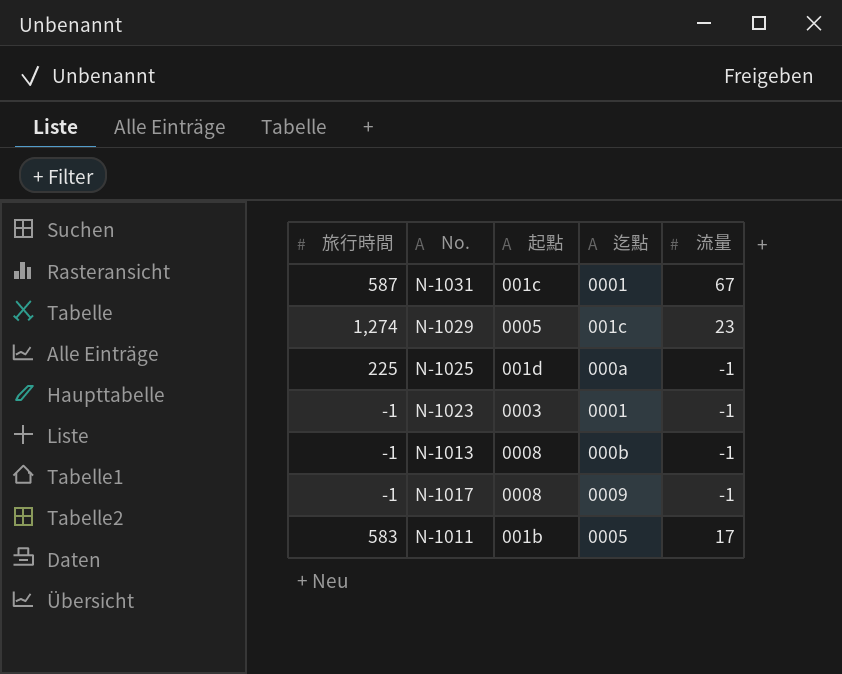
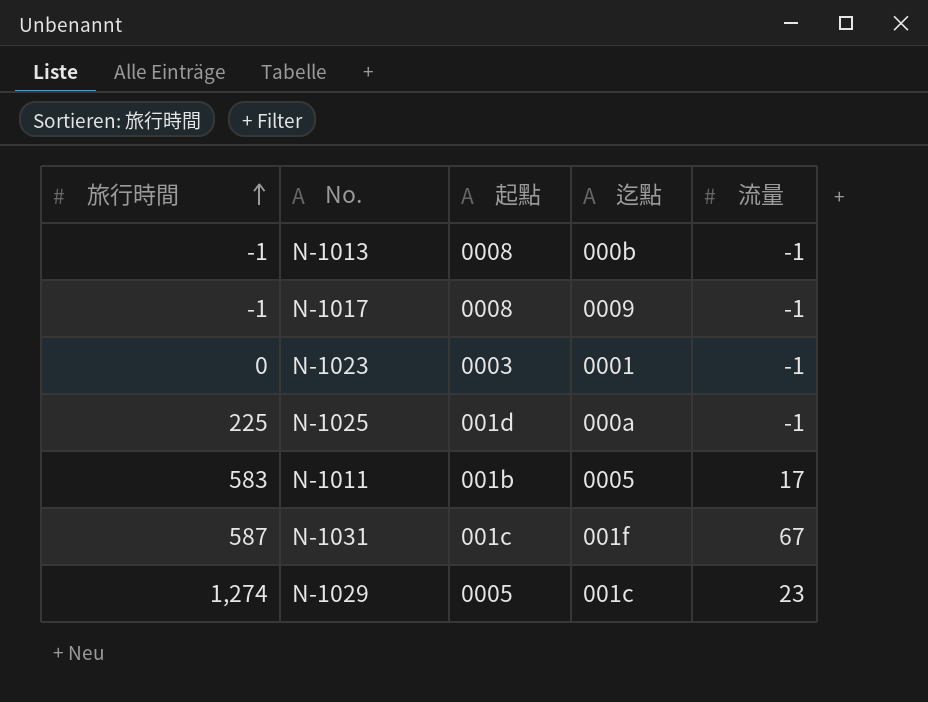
row order: none -> 旅行時間 ascending
N-1023 | 旅行時間: -1 -> 0
N-1031 | 迄點: 0001 -> 001f

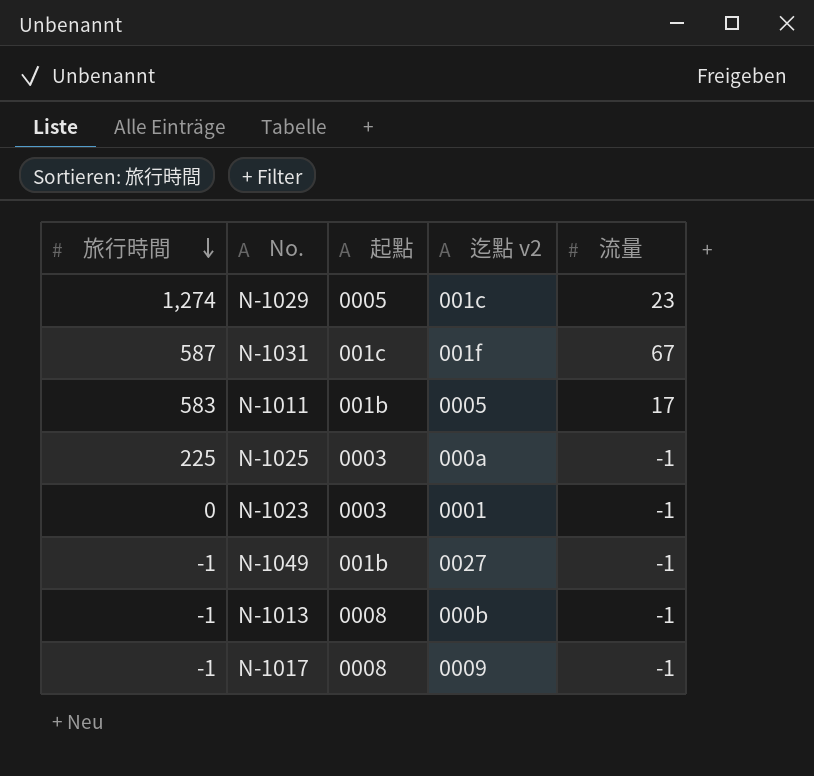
row order: 旅行時間 ascending -> 旅行時間 descending
column name: 迄點 -> 迄點 v2
N-1025 | 起點: 001d -> 0003
row N-1049: none -> -1 | 001b | 0027 | -1

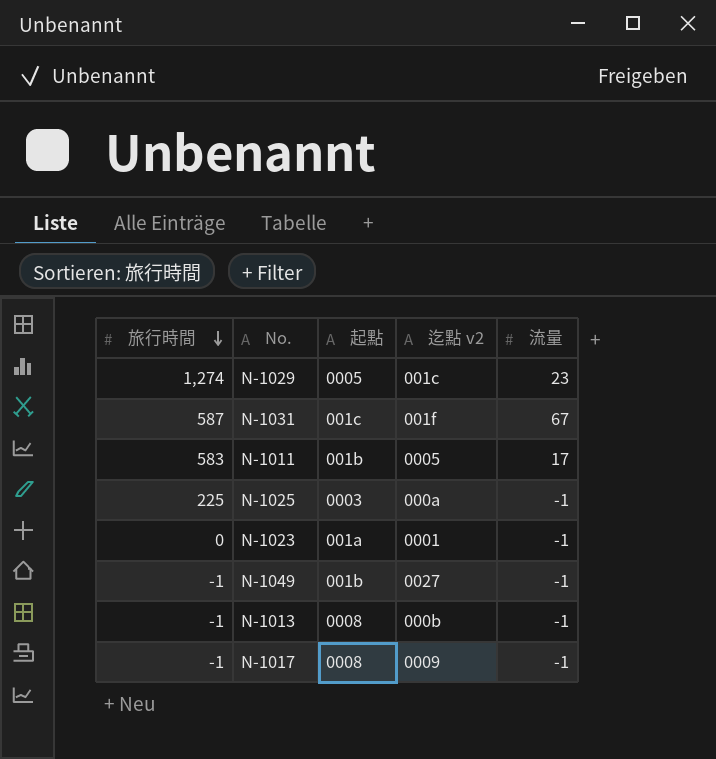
N-1023 | 起點: 0003 -> 001a

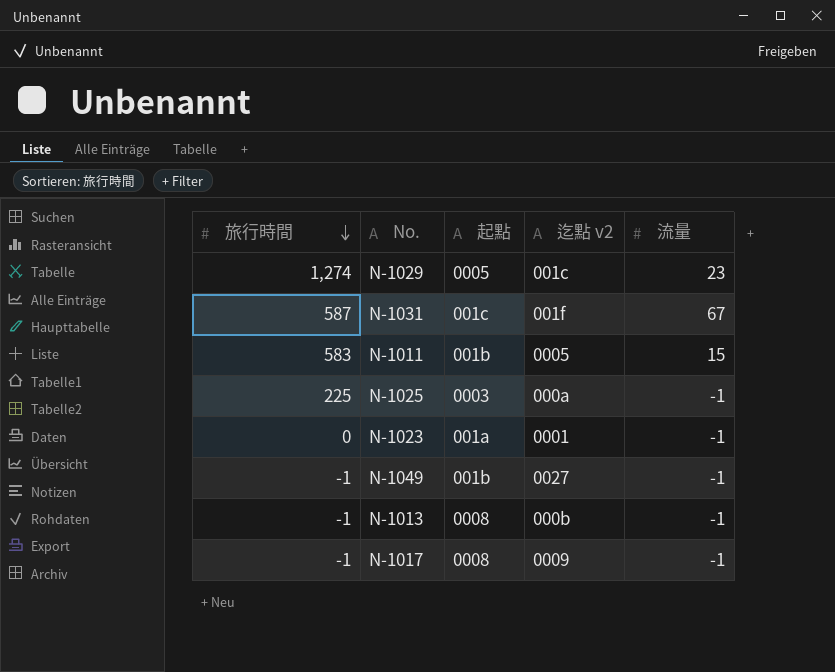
N-1011 | 流量: 17 -> 15

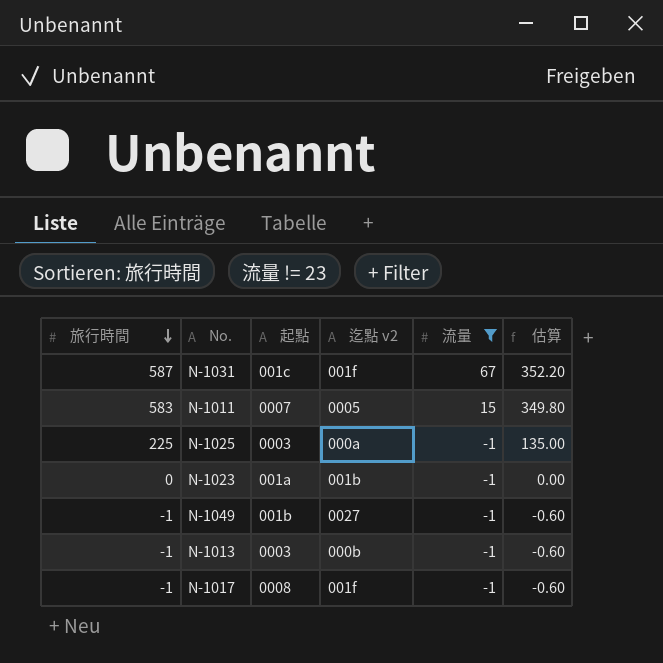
filter: none -> 流量 != 23
column 估算 | formula: none -> [旅行時間] * 0.6
N-1011 | 起點: 001b -> 0007
N-1023 | 迄點 v2: 0001 -> 001b
N-1013 | 起點: 0008 -> 0003
N-1017 | 迄點 v2: 0009 -> 001f

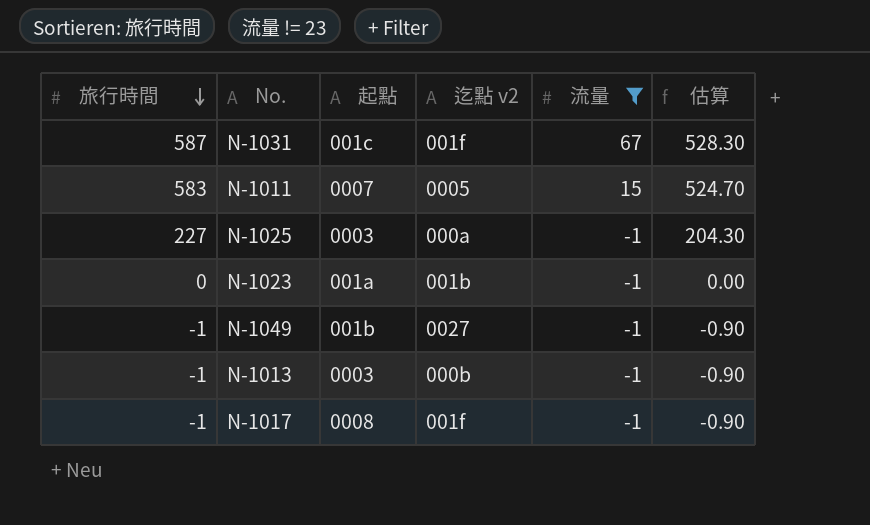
column 估算 | formula: [旅行時間] * 0.6 -> [旅行時間] * 0.9
N-1025 | 旅行時間: 225 -> 227

